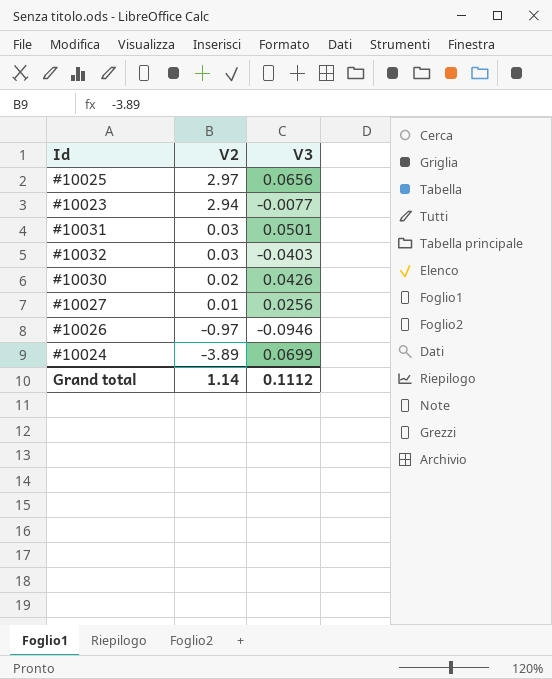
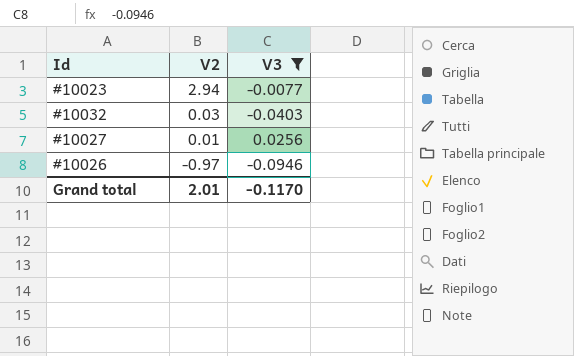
filter: none -> V3 <= 0.0256
Grand total | V2: 1.14 -> 2.01
Grand total | V3: 0.1112 -> -0.1170

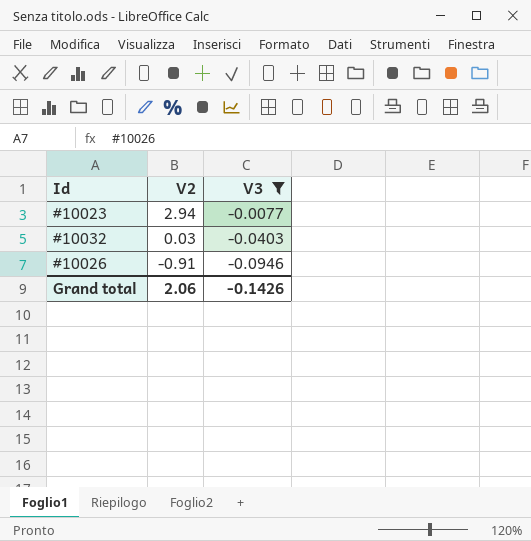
row #10027: 0.01 | 0.0256 -> none
#10026 | V2: -0.97 -> -0.91
Grand total | V2: 2.01 -> 2.06
Grand total | V3: -0.1170 -> -0.1426

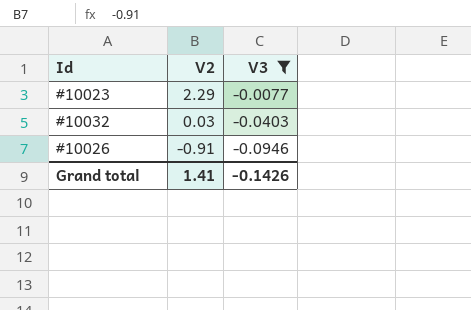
#10023 | V2: 2.94 -> 2.29
Grand total | V2: 2.06 -> 1.41

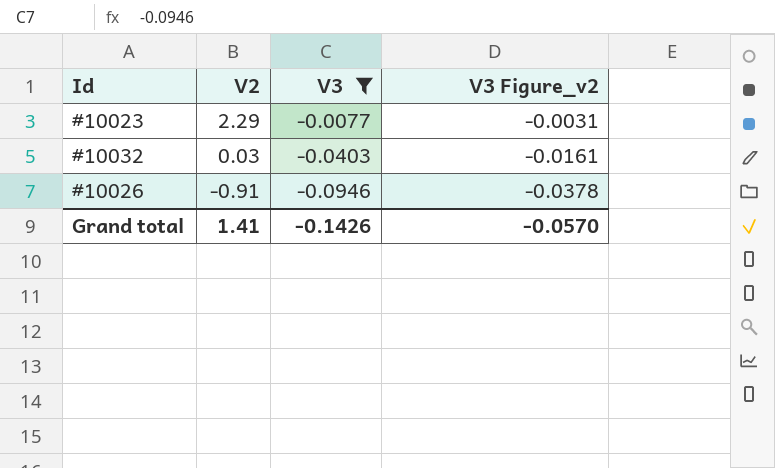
column V3 Figure_v2 | formula: none -> [V3] * 0.4

